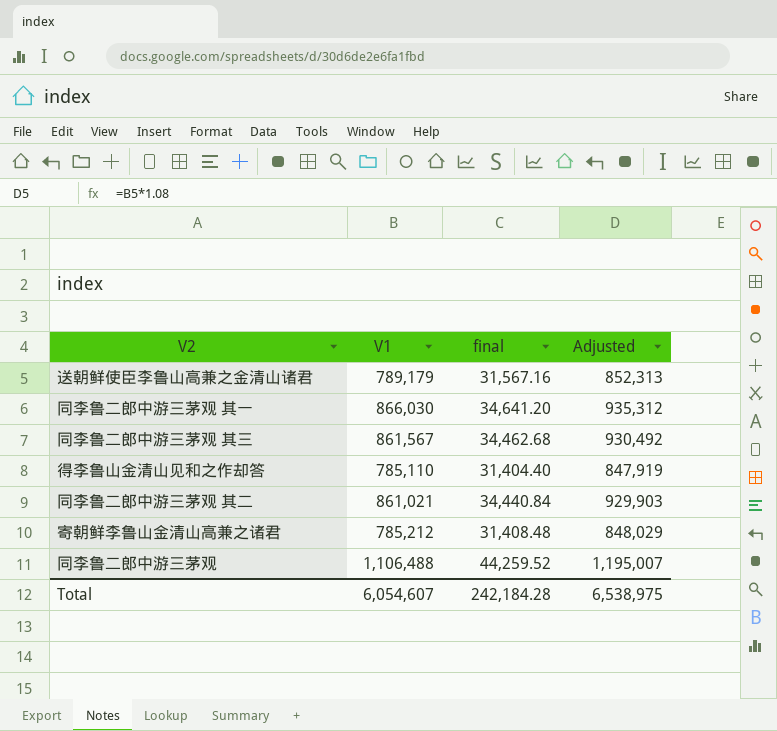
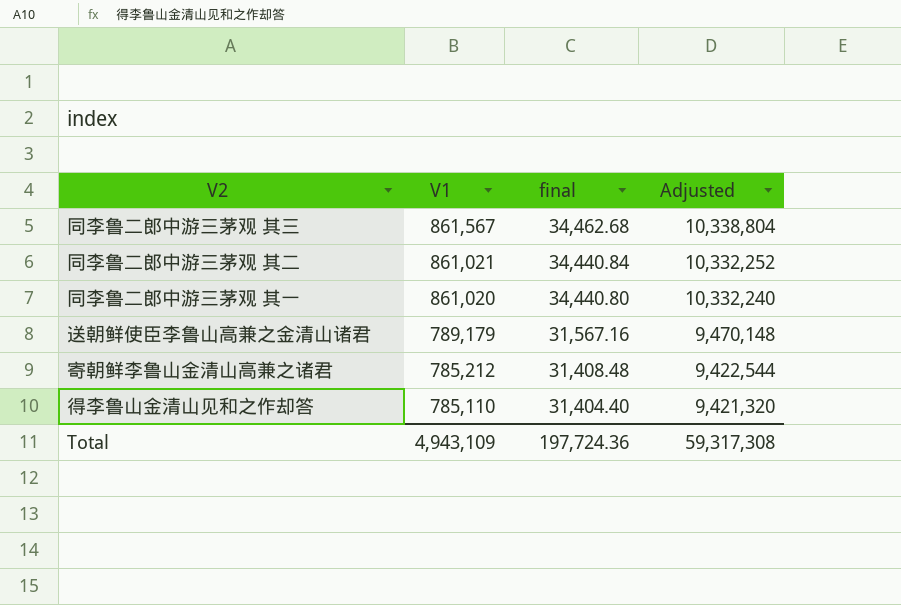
row order: none -> V1 descending
column Adjusted | formula: [V1] * 1.08 -> [V1] * 12
row 同李鲁二郎中游三茅观: 1,106,488 | 44,259.52 | 1,195,007 -> none
同李鲁二郎中游三茅观 其一 | V1: 866,030 -> 861,020
同李鲁二郎中游三茅观 其一 | final: 34,641.20 -> 34,440.80
Total | V1: 6,054,607 -> 4,943,109
Total | final: 242,184.28 -> 197,724.36
Total | Adjusted: 6,538,975 -> 59,317,308

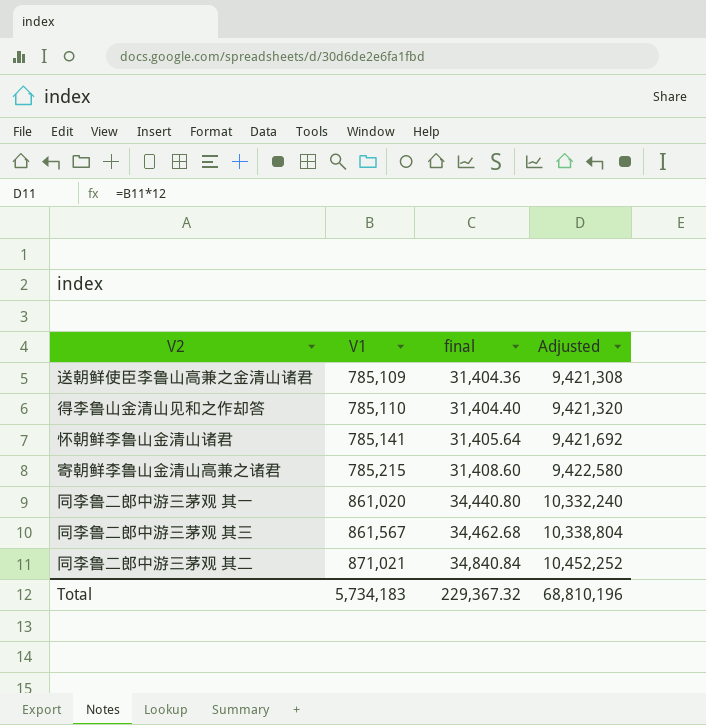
row order: V1 descending -> V1 ascending
送朝鲜使臣李鲁山高兼之金清山诸君 | V1: 789,179 -> 785,109
送朝鲜使臣李鲁山高兼之金清山诸君 | final: 31,567.16 -> 31,404.36
送朝鲜使臣李鲁山高兼之金清山诸君 | Adjusted: 9,470,148 -> 9,421,308
row 怀朝鲜李鲁山金清山诸君: none -> 785,141 | 31,405.64 | 9,421,692
寄朝鲜李鲁山金清山高兼之诸君 | V1: 785,212 -> 785,215
寄朝鲜李鲁山金清山高兼之诸君 | final: 31,408.48 -> 31,408.60
寄朝鲜李鲁山金清山高兼之诸君 | Adjusted: 9,422,544 -> 9,422,580
同李鲁二郎中游三茅观 其二 | V1: 861,021 -> 871,021
同李鲁二郎中游三茅观 其二 | final: 34,440.84 -> 34,840.84
同李鲁二郎中游三茅观 其二 | Adjusted: 10,332,252 -> 10,452,252
Total | V1: 4,943,109 -> 5,734,183
Total | final: 197,724.36 -> 229,367.32
Total | Adjusted: 59,317,308 -> 68,810,196

